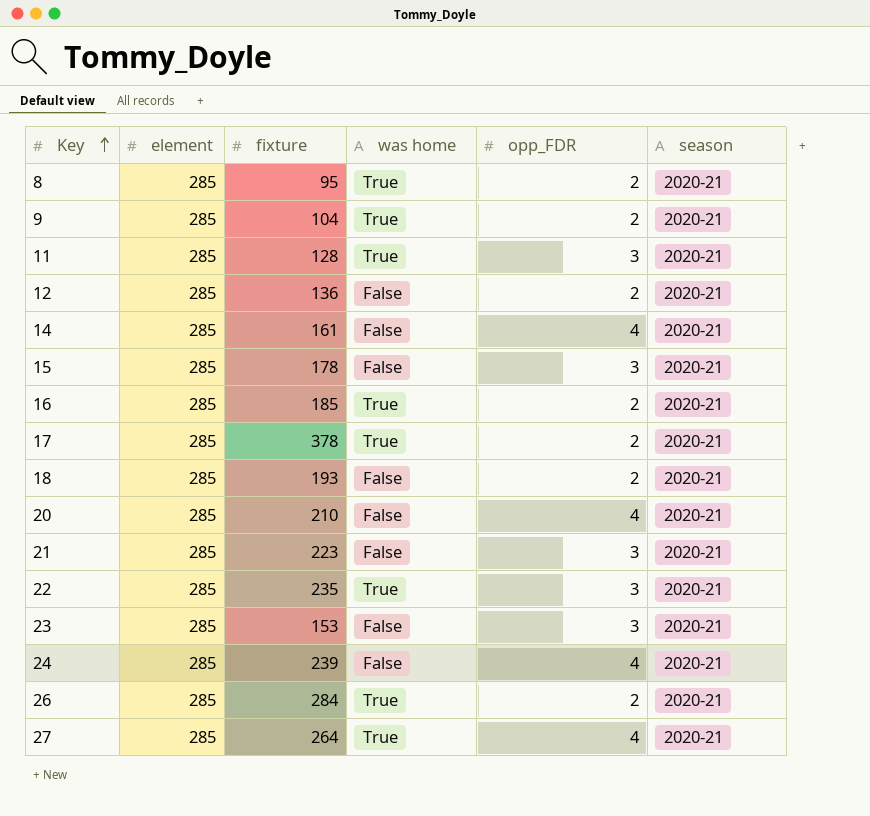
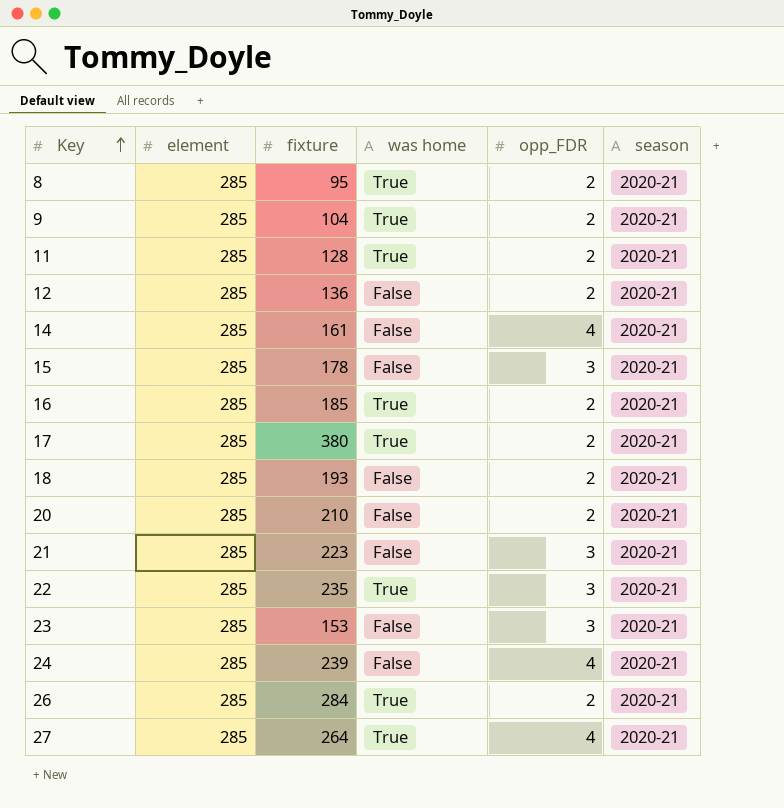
11 | opp_FDR: 3 -> 2
17 | fixture: 378 -> 380
20 | opp_FDR: 4 -> 2

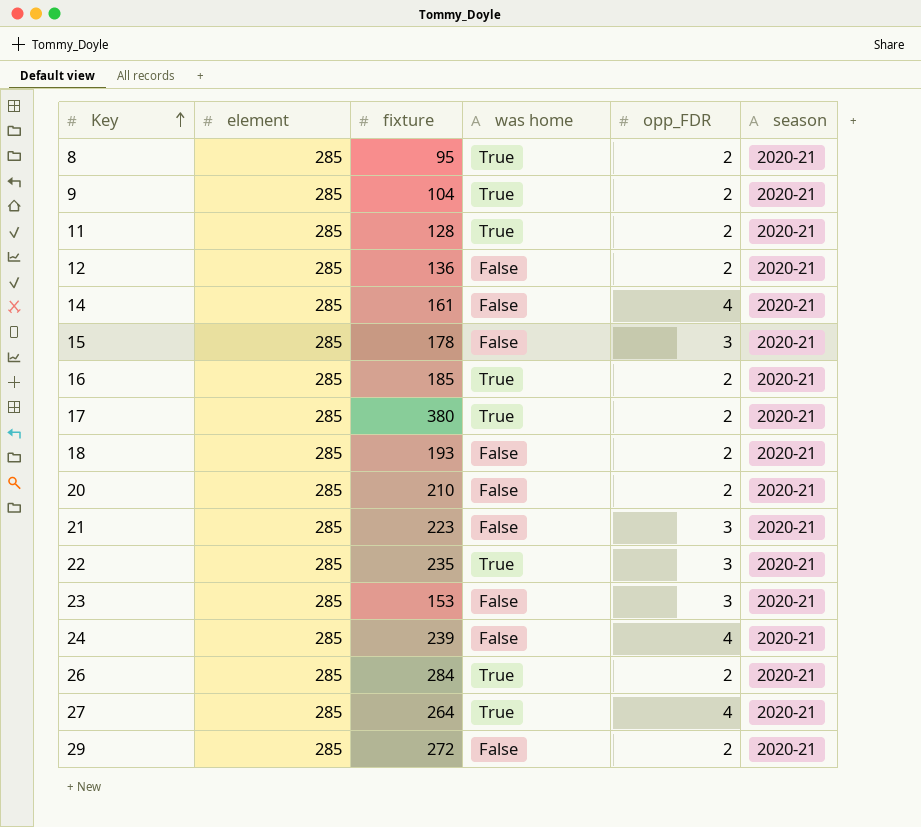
row 29: none -> 285 | 272 | False | 2 | 2020-21

